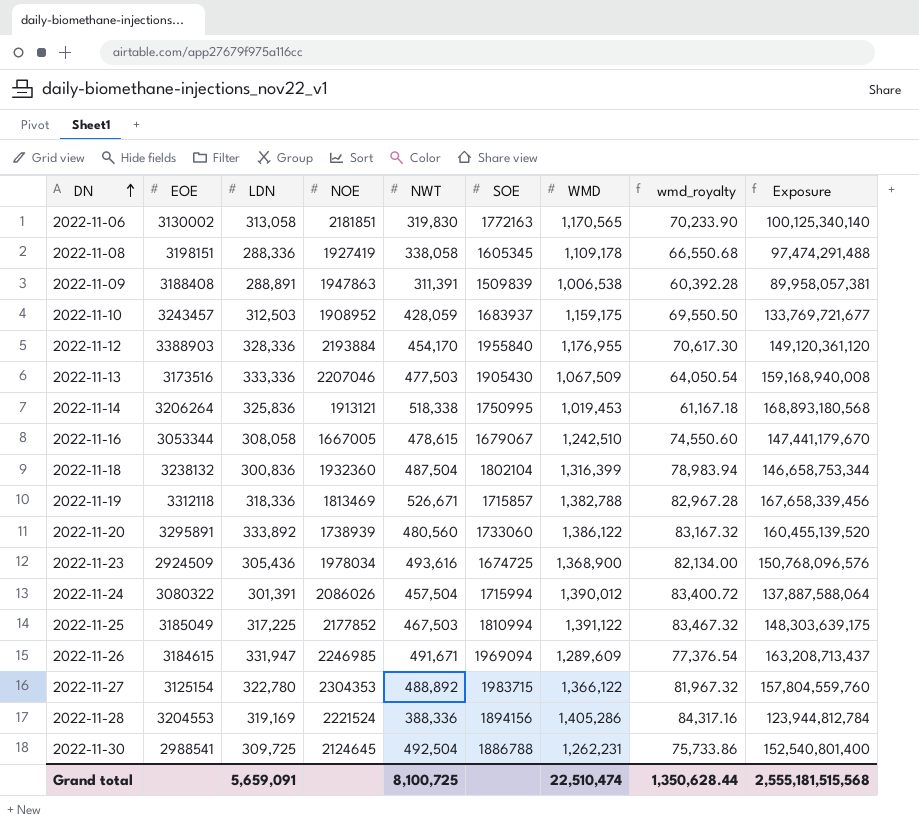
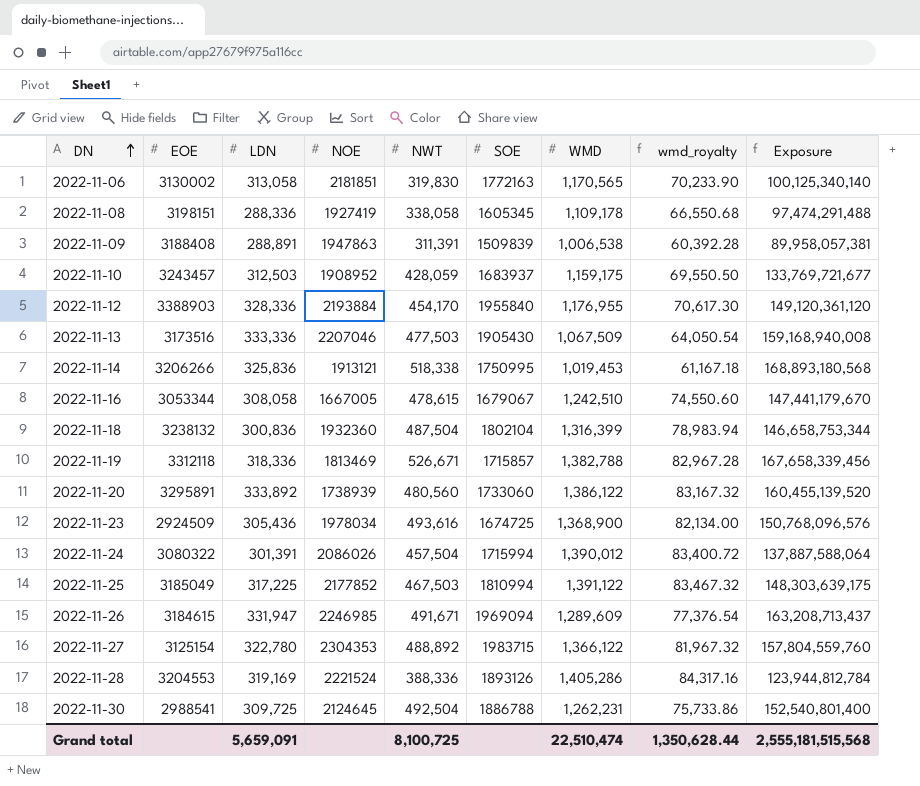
2022-11-14 | EOE: 3206264 -> 3206266
2022-11-28 | SOE: 1894156 -> 1893126

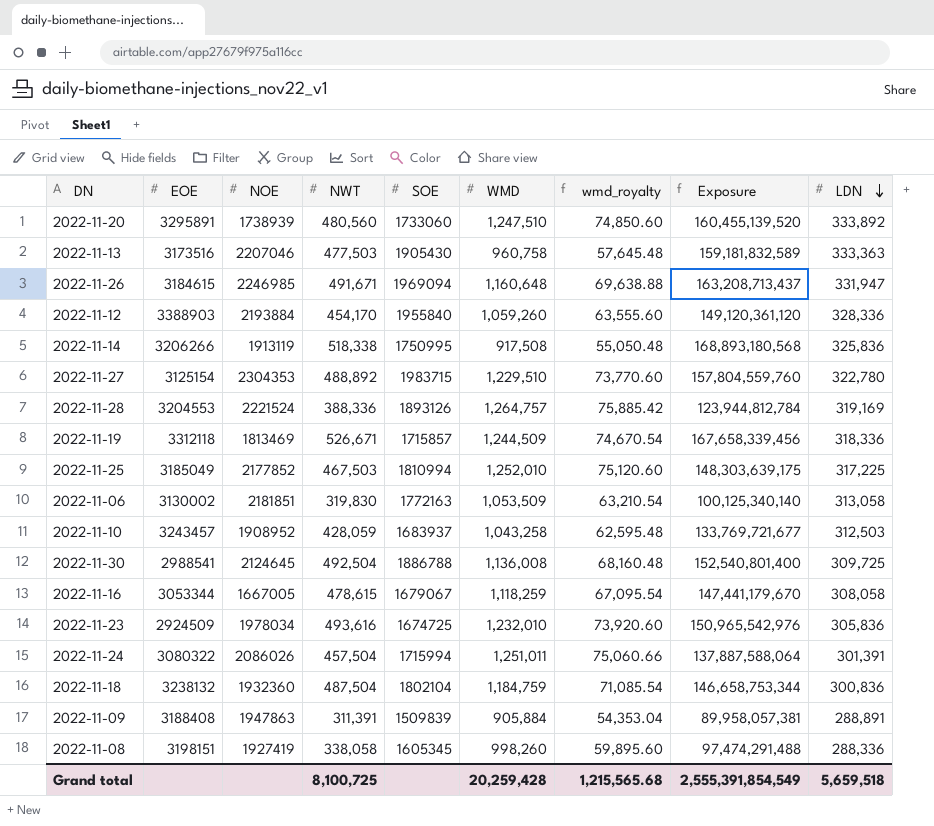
row order: DN ascending -> LDN descending
column LDN | position: 3 -> 9
2022-11-20 | WMD: 1,386,122 -> 1,247,510
2022-11-20 | wmd_royalty: 83,167.32 -> 74,850.60
2022-11-13 | WMD: 1,067,509 -> 960,758
2022-11-13 | wmd_royalty: 64,050.54 -> 57,645.48
2022-11-13 | Exposure: 159,168,940,008 -> 159,181,832,589
2022-11-13 | LDN: 333,336 -> 333,363
2022-11-26 | WMD: 1,289,609 -> 1,160,648
2022-11-26 | wmd_royalty: 77,376.54 -> 69,638.88
2022-11-12 | WMD: 1,176,955 -> 1,059,260
2022-11-12 | wmd_royalty: 70,617.30 -> 63,555.60
2022-11-14 | NOE: 1913121 -> 1913119
2022-11-14 | WMD: 1,019,453 -> 917,508
2022-11-14 | wmd_royalty: 61,167.18 -> 55,050.48
2022-11-27 | WMD: 1,366,122 -> 1,229,510
2022-11-27 | wmd_royalty: 81,967.32 -> 73,770.60
2022-11-28 | WMD: 1,405,286 -> 1,264,757
2022-11-28 | wmd_royalty: 84,317.16 -> 75,885.42
2022-11-19 | WMD: 1,382,788 -> 1,244,509
2022-11-19 | wmd_royalty: 82,967.28 -> 74,670.54
2022-11-25 | WMD: 1,391,122 -> 1,252,010
2022-11-25 | wmd_royalty: 83,467.32 -> 75,120.60
2022-11-06 | WMD: 1,170,565 -> 1,053,509
2022-11-06 | wmd_royalty: 70,233.90 -> 63,210.54
2022-11-10 | WMD: 1,159,175 -> 1,043,258
2022-11-10 | wmd_royalty: 69,550.50 -> 62,595.48
2022-11-30 | WMD: 1,262,231 -> 1,136,008
2022-11-30 | wmd_royalty: 75,733.86 -> 68,160.48
2022-11-16 | WMD: 1,242,510 -> 1,118,259
2022-11-16 | wmd_royalty: 74,550.60 -> 67,095.54
2022-11-23 | WMD: 1,368,900 -> 1,232,010
2022-11-23 | wmd_royalty: 82,134.00 -> 73,920.60
2022-11-23 | Exposure: 150,768,096,576 -> 150,965,542,976
2022-11-23 | LDN: 305,436 -> 305,836
2022-11-24 | WMD: 1,390,012 -> 1,251,011
2022-11-24 | wmd_royalty: 83,400.72 -> 75,060.66
2022-11-18 | WMD: 1,316,399 -> 1,184,759
2022-11-18 | wmd_royalty: 78,983.94 -> 71,085.54
2022-11-09 | WMD: 1,006,538 -> 905,884
2022-11-09 | wmd_royalty: 60,392.28 -> 54,353.04
2022-11-08 | WMD: 1,109,178 -> 998,260
2022-11-08 | wmd_royalty: 66,550.68 -> 59,895.60
Grand total | WMD: 22,510,474 -> 20,259,428
Grand total | wmd_royalty: 1,350,628.44 -> 1,215,565.68
Grand total | Exposure: 2,555,181,515,568 -> 2,555,391,854,549
Grand total | LDN: 5,659,091 -> 5,659,518

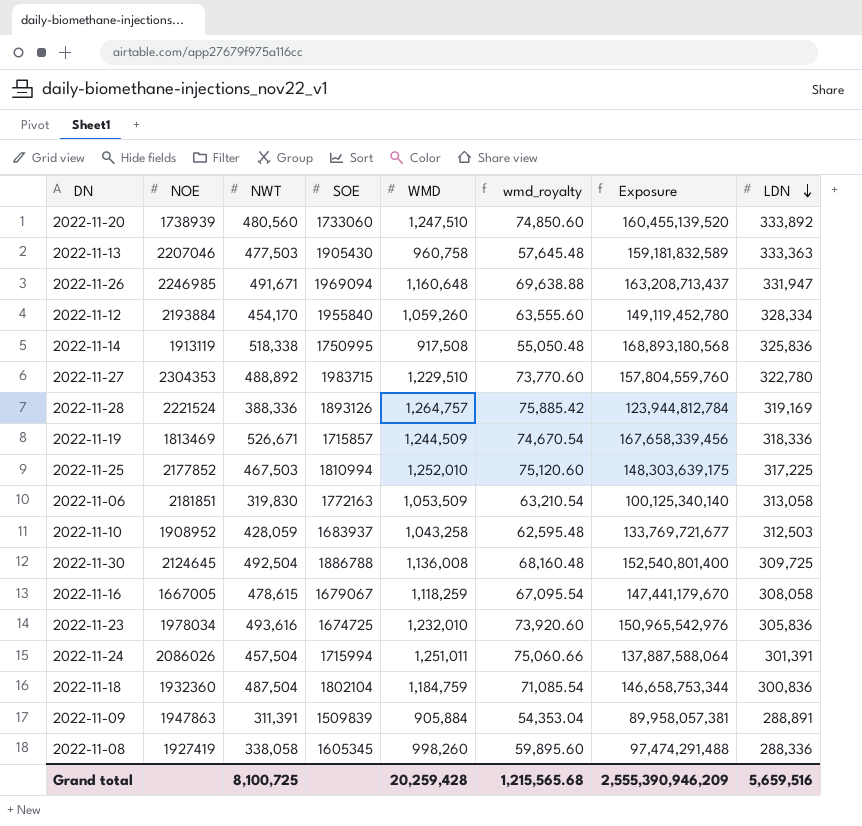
column EOE | position: 2 -> none
2022-11-12 | Exposure: 149,120,361,120 -> 149,119,452,780
2022-11-12 | LDN: 328,336 -> 328,334
Grand total | Exposure: 2,555,391,854,549 -> 2,555,390,946,209
Grand total | LDN: 5,659,518 -> 5,659,516

